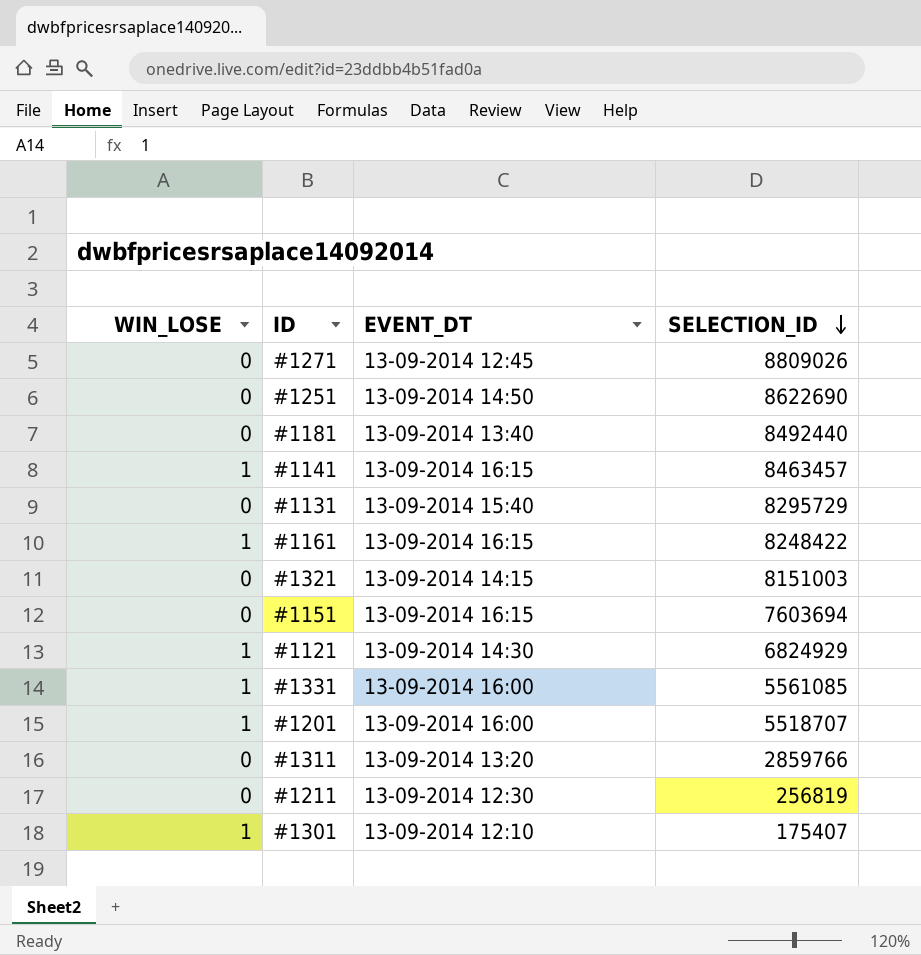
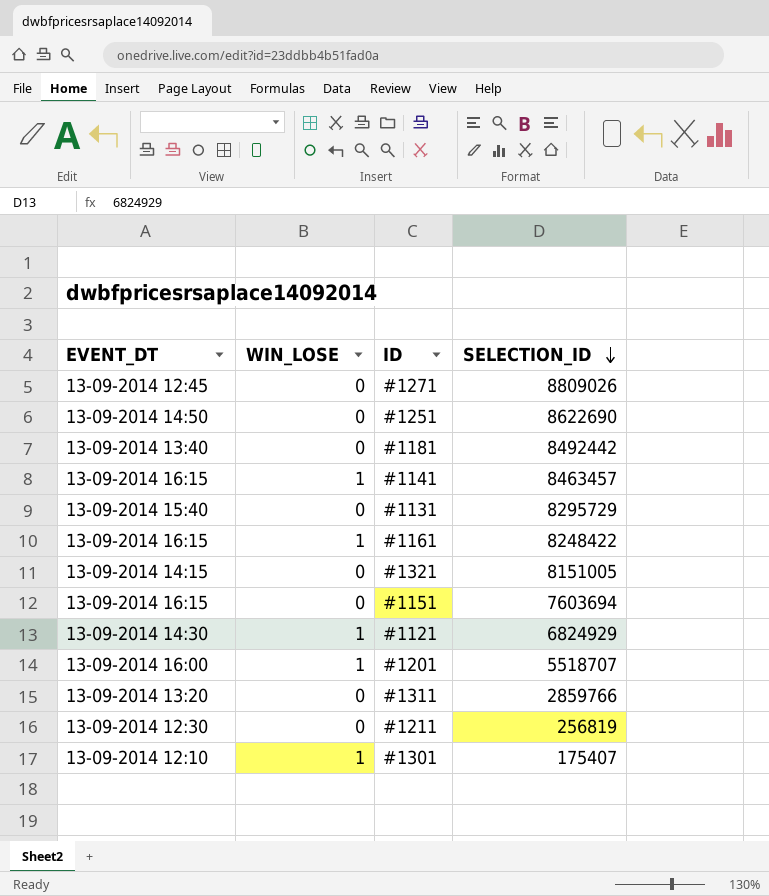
column EVENT_DT | position: 3 -> 1
row #1331: 1 | 13-09-2014 16:00 | 5561085 -> none
#1181 | SELECTION_ID: 8492440 -> 8492442
#1321 | SELECTION_ID: 8151003 -> 8151005

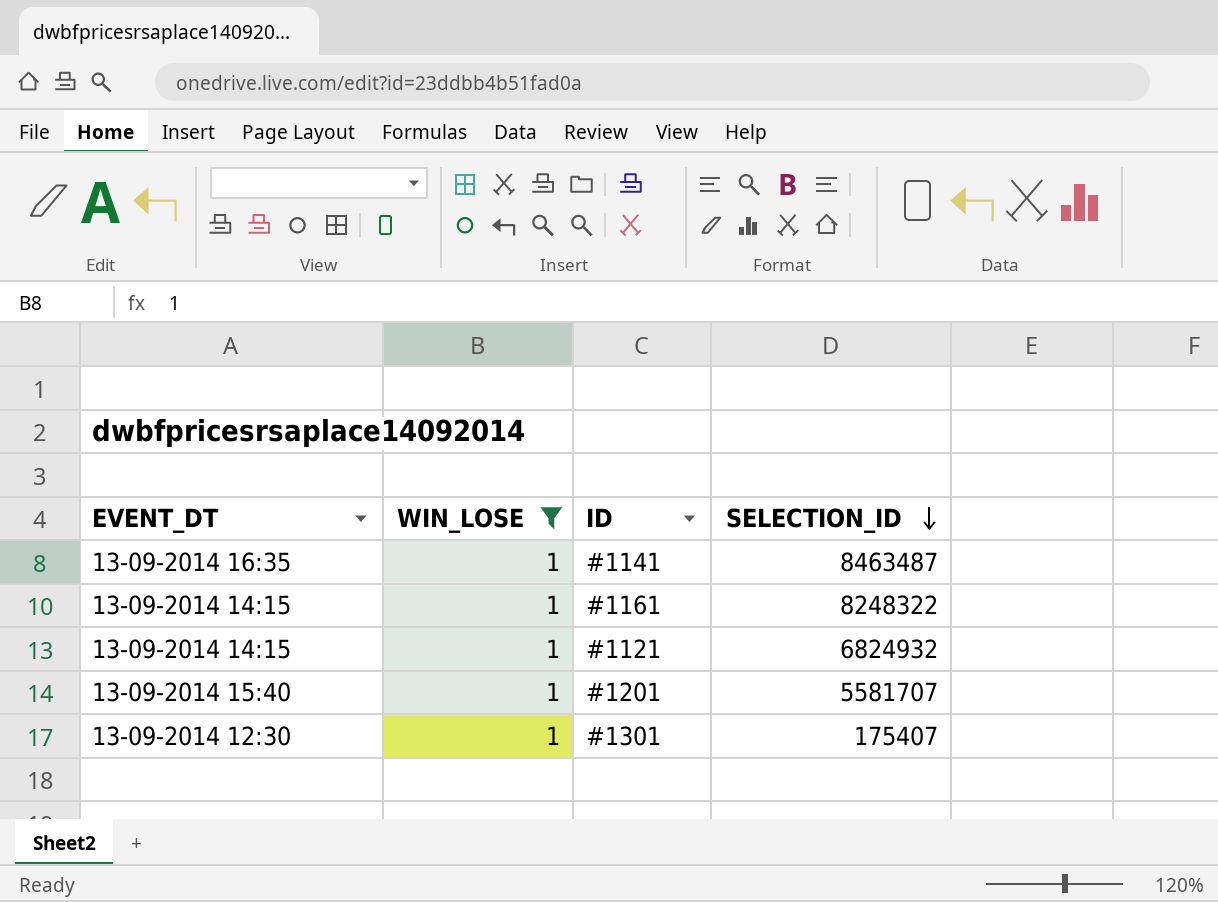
filter: none -> WIN_LOSE = 1
#1141 | EVENT_DT: 13-09-2014 16:15 -> 13-09-2014 16:35
#1141 | SELECTION_ID: 8463457 -> 8463487
#1161 | EVENT_DT: 13-09-2014 16:15 -> 13-09-2014 14:15
#1161 | SELECTION_ID: 8248422 -> 8248322
#1121 | EVENT_DT: 13-09-2014 14:30 -> 13-09-2014 14:15
#1121 | SELECTION_ID: 6824929 -> 6824932
#1201 | EVENT_DT: 13-09-2014 16:00 -> 13-09-2014 15:40
#1201 | SELECTION_ID: 5518707 -> 5581707
#1301 | EVENT_DT: 13-09-2014 12:10 -> 13-09-2014 12:30

